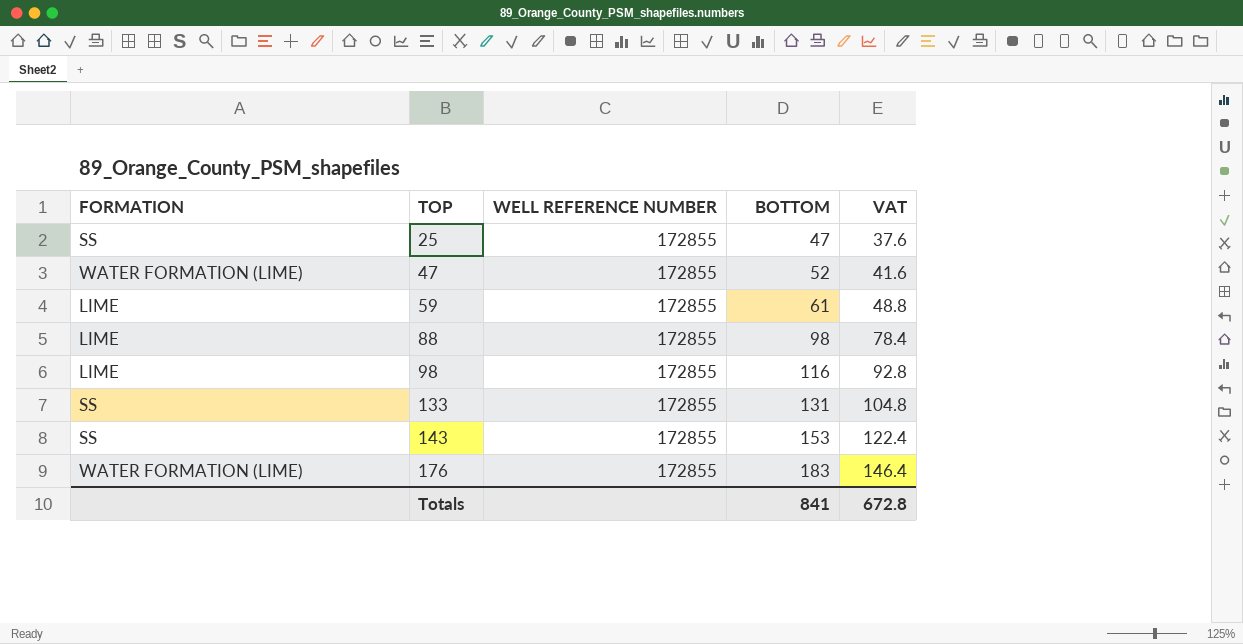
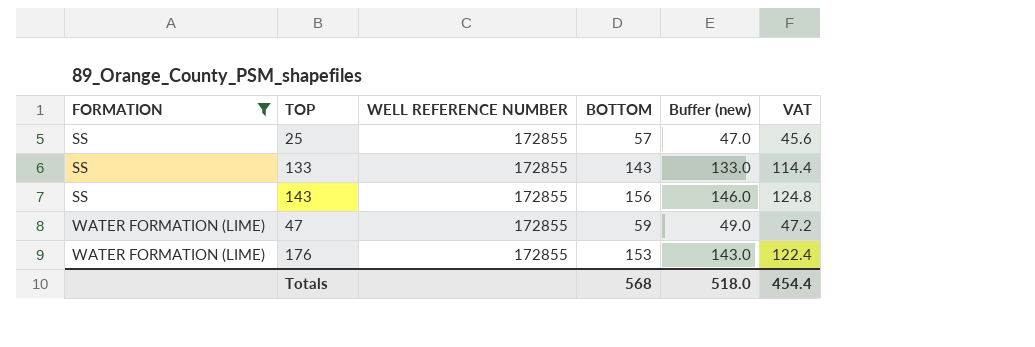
filter: none -> FORMATION != LIME
row order: TOP ascending -> FORMATION ascending
column Buffer (new) | formula: none -> [BOTTOM] - 10
25 | BOTTOM: 47 -> 57
25 | VAT: 37.6 -> 45.6
133 | BOTTOM: 131 -> 143
133 | VAT: 104.8 -> 114.4
143 | BOTTOM: 153 -> 156
143 | VAT: 122.4 -> 124.8
47 | BOTTOM: 52 -> 59
47 | VAT: 41.6 -> 47.2
176 | BOTTOM: 183 -> 153
176 | VAT: 146.4 -> 122.4
Totals | BOTTOM: 841 -> 568
Totals | VAT: 672.8 -> 454.4

